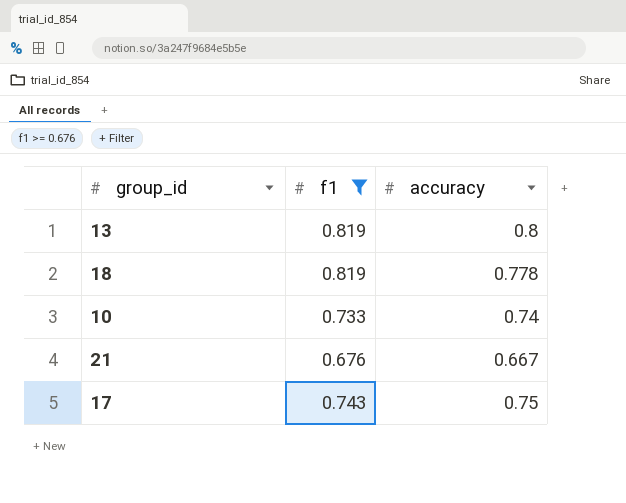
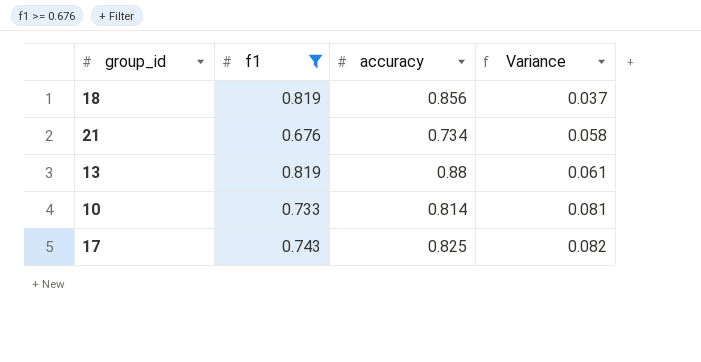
row order: none -> Variance ascending
column Variance | formula: none -> [accuracy] - [f1]
18 | accuracy: 0.778 -> 0.856
21 | accuracy: 0.667 -> 0.734
13 | accuracy: 0.8 -> 0.88
10 | accuracy: 0.74 -> 0.814
17 | accuracy: 0.75 -> 0.825

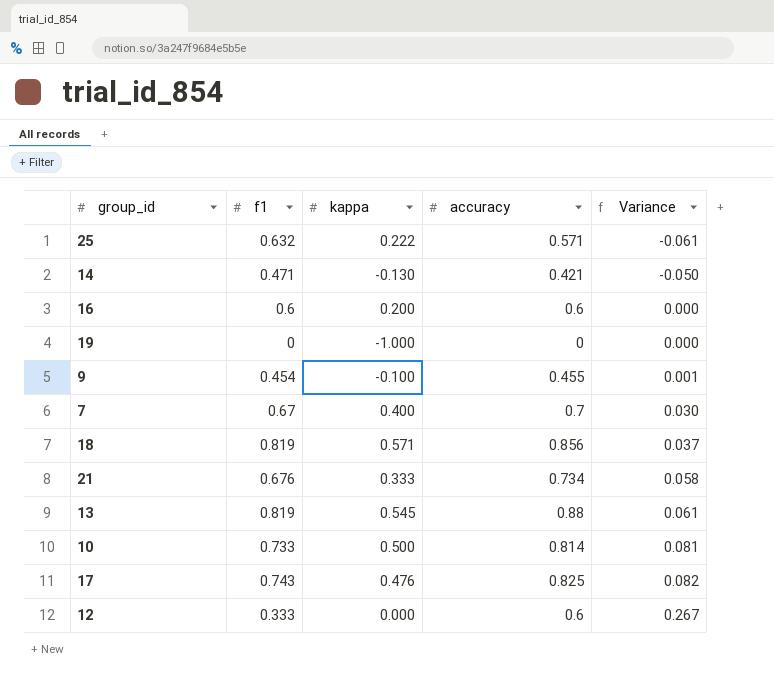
filter: f1 >= 0.676 -> none
column kappa | position: none -> 3

